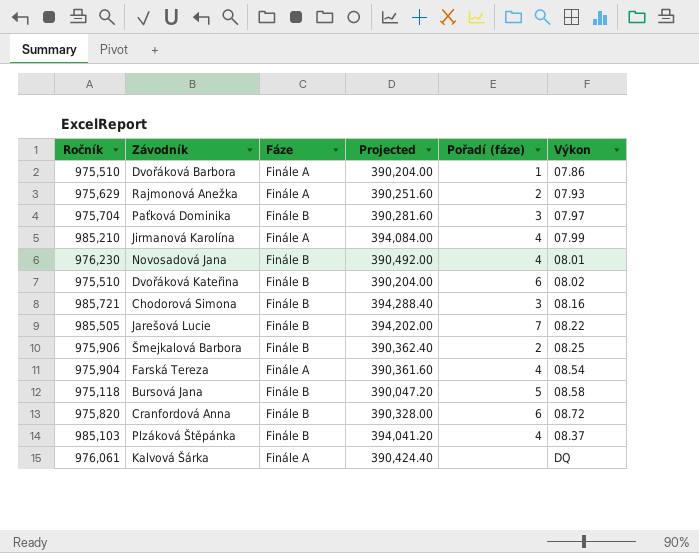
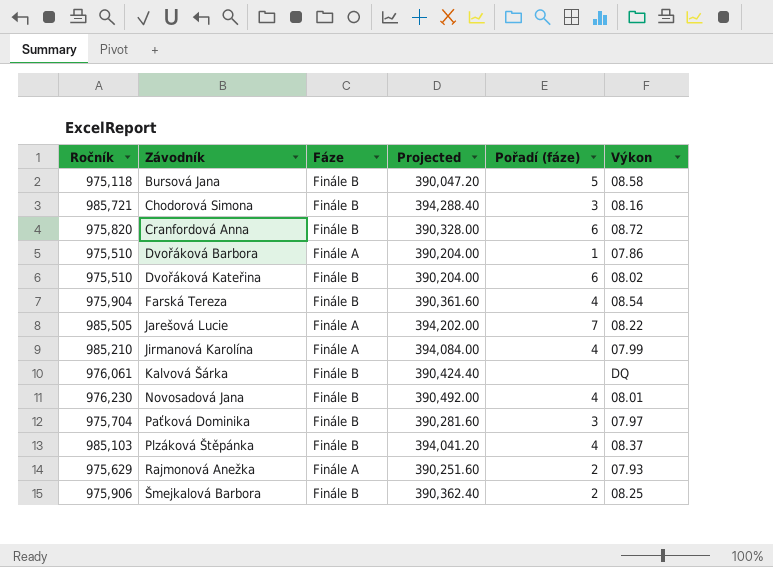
row order: none -> Závodník ascending
Farská Tereza | Fáze: Finále A -> Finále B
Jarešová Lucie | Fáze: Finále B -> Finále A
Kalvová Šárka | Fáze: Finále A -> Finále B

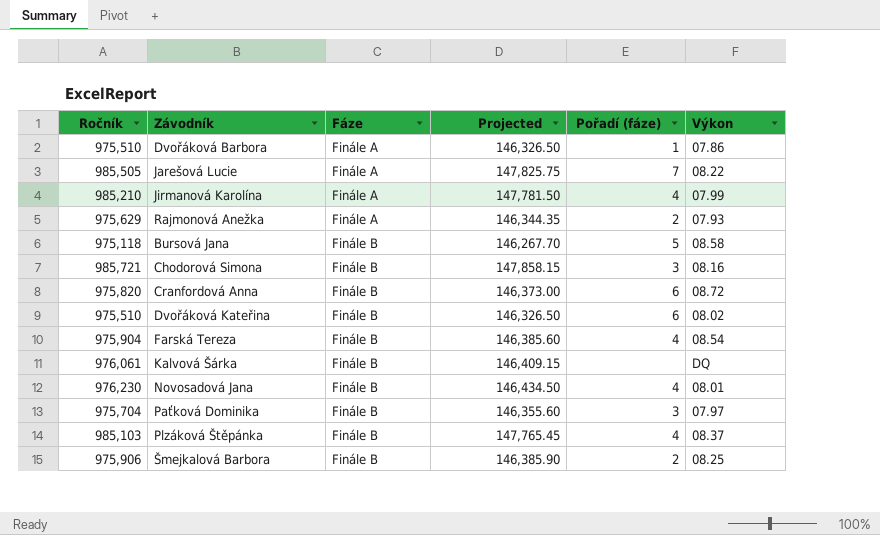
row order: Závodník ascending -> Fáze ascending
column Projected | formula: [Ročník] * 0.4 -> [Ročník] * 0.15

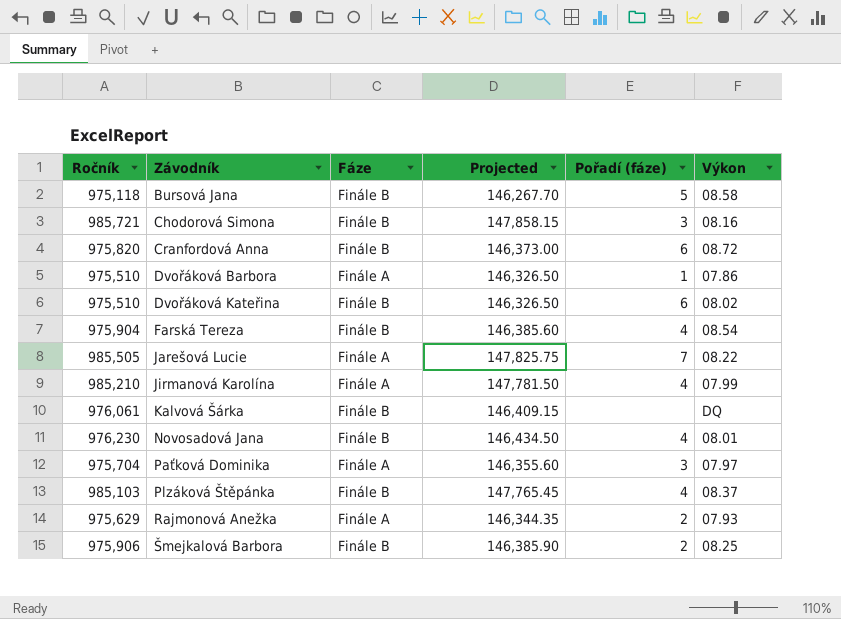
row order: Fáze ascending -> Závodník ascending
Paťková Dominika | Fáze: Finále B -> Finále A

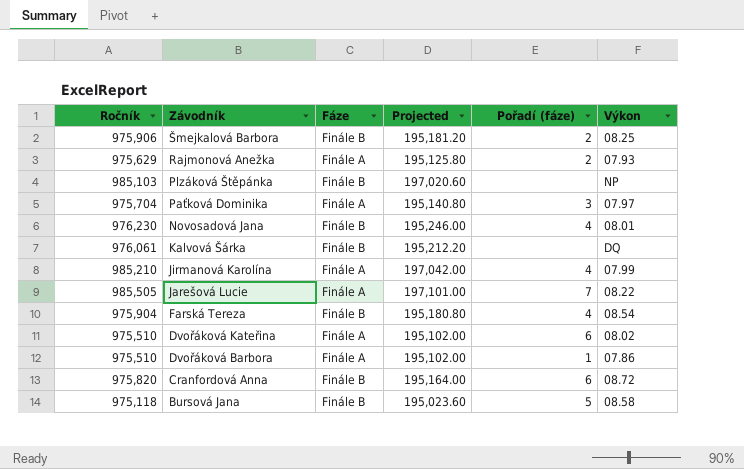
row order: Závodník ascending -> Závodník descending
column Projected | formula: [Ročník] * 0.15 -> [Ročník] * 0.2
row Chodorová Simona: 985,721 | Finále B | 147,858.15 | 3 | 08.16 -> none
Plzáková Štěpánka | Pořadí (fáze): 4 -> none
Plzáková Štěpánka | Výkon: 08.37 -> NP
Dvořáková Kateřina | Fáze: Finále B -> Finále A

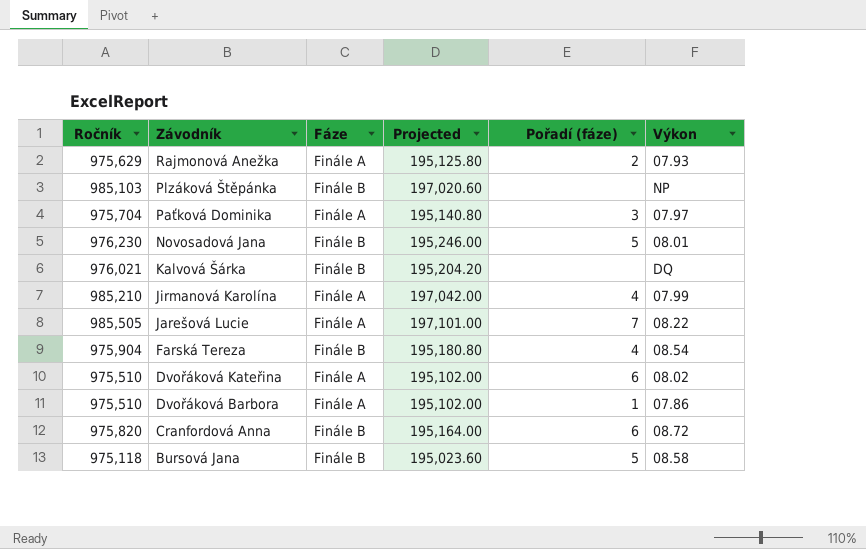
row Šmejkalová Barbora: 975,906 | Finále B | 195,181.20 | 2 | 08.25 -> none
Novosadová Jana | Pořadí (fáze): 4 -> 5
Kalvová Šárka | Ročník: 976,061 -> 976,021
Kalvová Šárka | Projected: 195,212.20 -> 195,204.20

